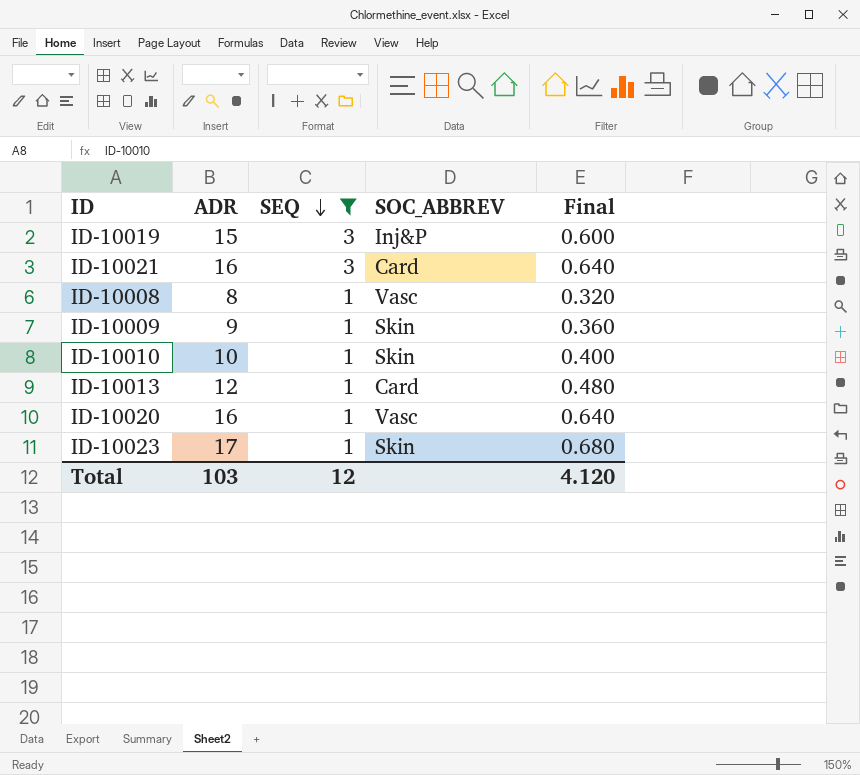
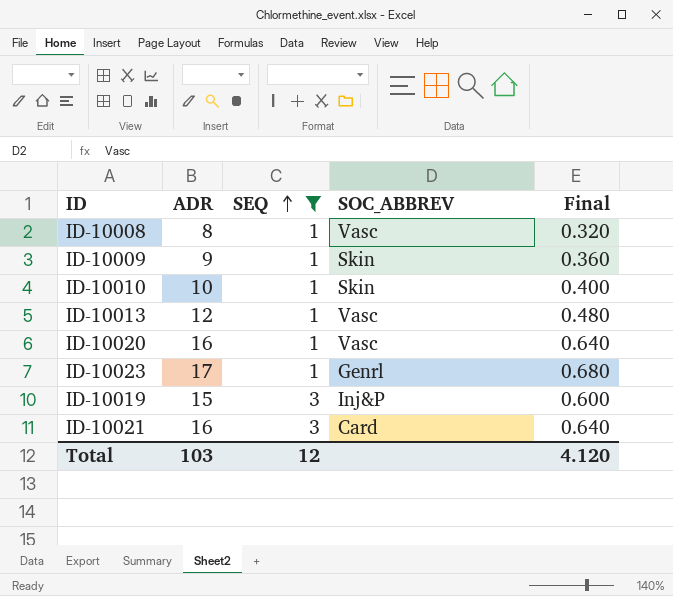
row order: SEQ descending -> SEQ ascending
ID-10013 | SOC_ABBREV: Card -> Vasc
ID-10023 | SOC_ABBREV: Skin -> Genrl

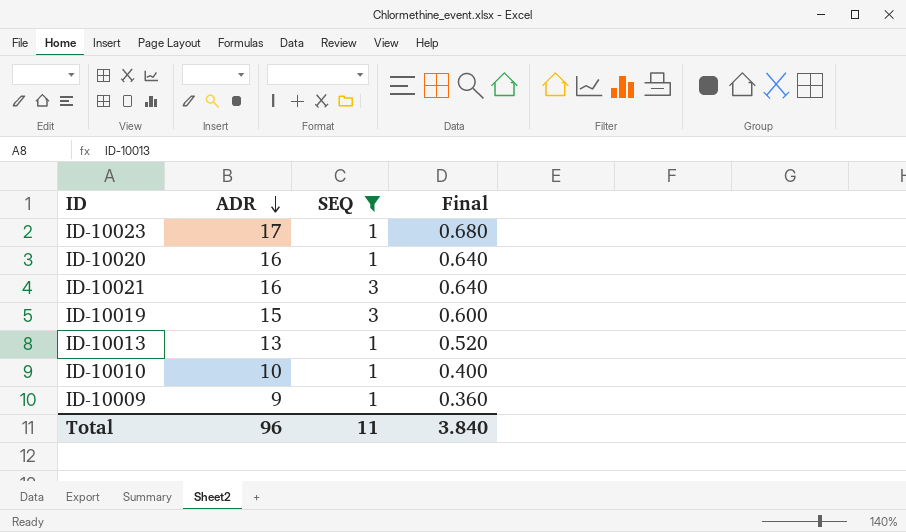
row order: SEQ ascending -> ADR descending
column SOC_ABBREV | position: 4 -> none
row ID-10008: 8 | 1 | Vasc | 0.320 -> none
ID-10013 | ADR: 12 -> 13
ID-10013 | Final: 0.480 -> 0.520
Total | ADR: 103 -> 96
Total | SEQ: 12 -> 11
Total | Final: 4.120 -> 3.840

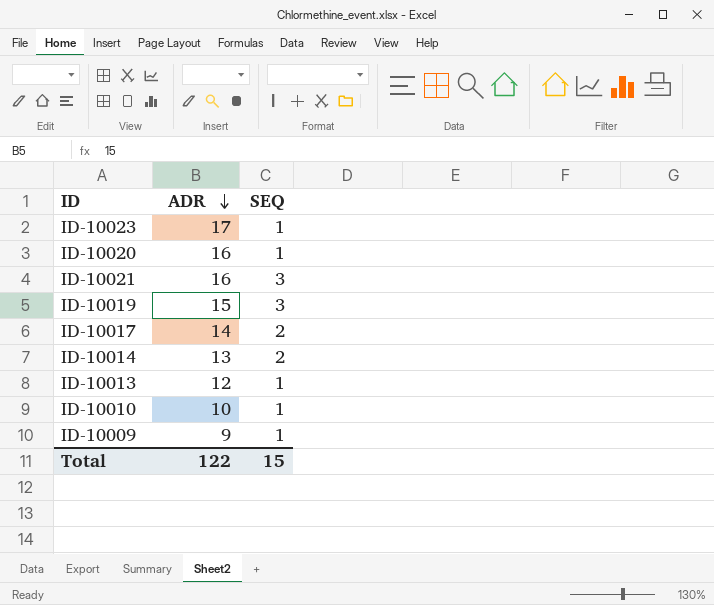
filter: SEQ != 2 -> none
column Final | formula: [ADR] * 0.04 -> none
ID-10013 | ADR: 13 -> 12
Total | ADR: 96 -> 122
Total | SEQ: 11 -> 15

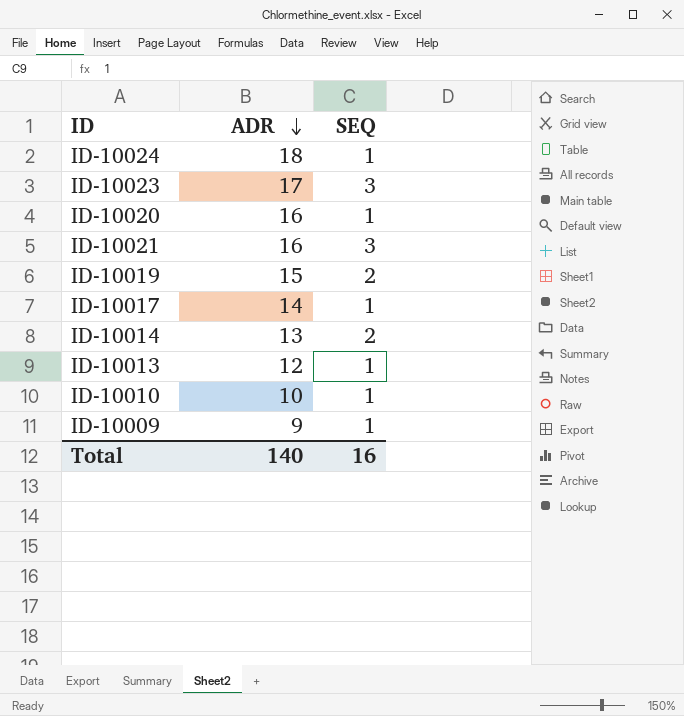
row ID-10024: none -> 18 | 1
ID-10023 | SEQ: 1 -> 3
ID-10019 | SEQ: 3 -> 2
ID-10017 | SEQ: 2 -> 1
Total | ADR: 122 -> 140
Total | SEQ: 15 -> 16

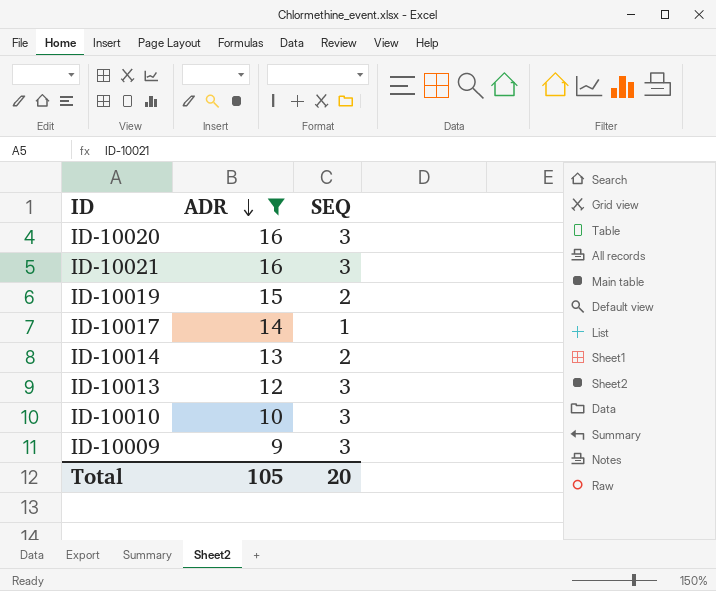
filter: none -> ADR <= 16
ID-10020 | SEQ: 1 -> 3
ID-10013 | SEQ: 1 -> 3
ID-10010 | SEQ: 1 -> 3
ID-10009 | SEQ: 1 -> 3
Total | ADR: 140 -> 105
Total | SEQ: 16 -> 20

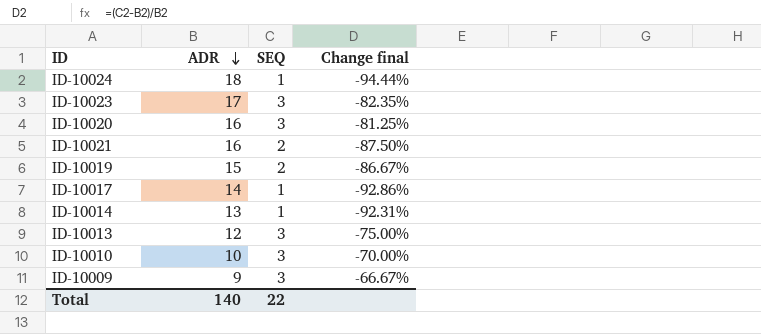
filter: ADR <= 16 -> none
column Change final | formula: none -> ([SEQ] - [ADR]) / [ADR]
ID-10021 | SEQ: 3 -> 2
ID-10014 | SEQ: 2 -> 1
Total | ADR: 105 -> 140
Total | SEQ: 20 -> 22

